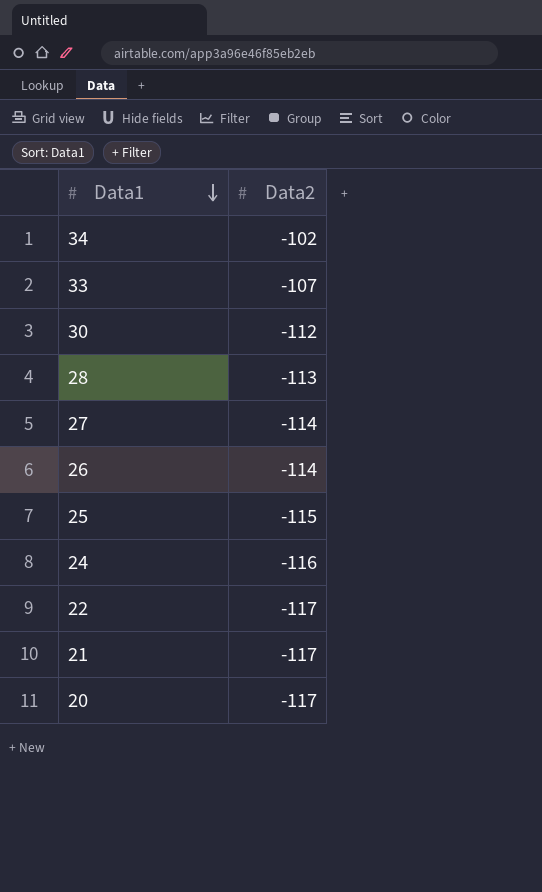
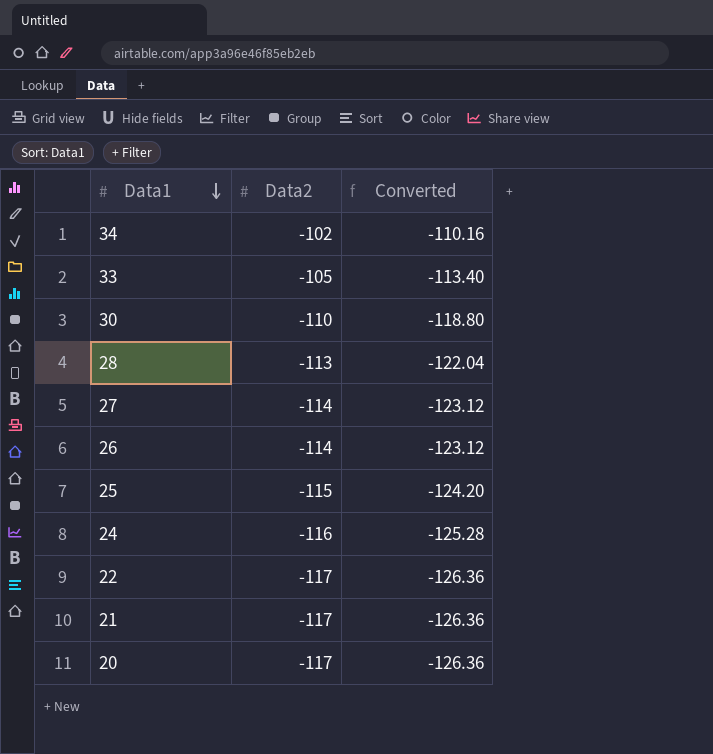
column Converted | formula: none -> [Data2] * 1.08
33 | Data2: -107 -> -105
30 | Data2: -112 -> -110

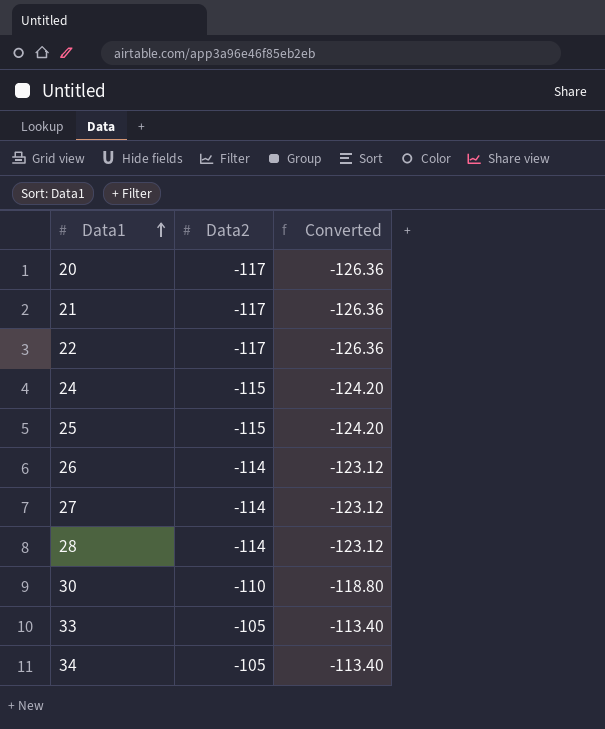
row order: Data1 descending -> Data1 ascending
24 | Data2: -116 -> -115
24 | Converted: -125.28 -> -124.20
28 | Data2: -113 -> -114
28 | Converted: -122.04 -> -123.12
34 | Data2: -102 -> -105
34 | Converted: -110.16 -> -113.40

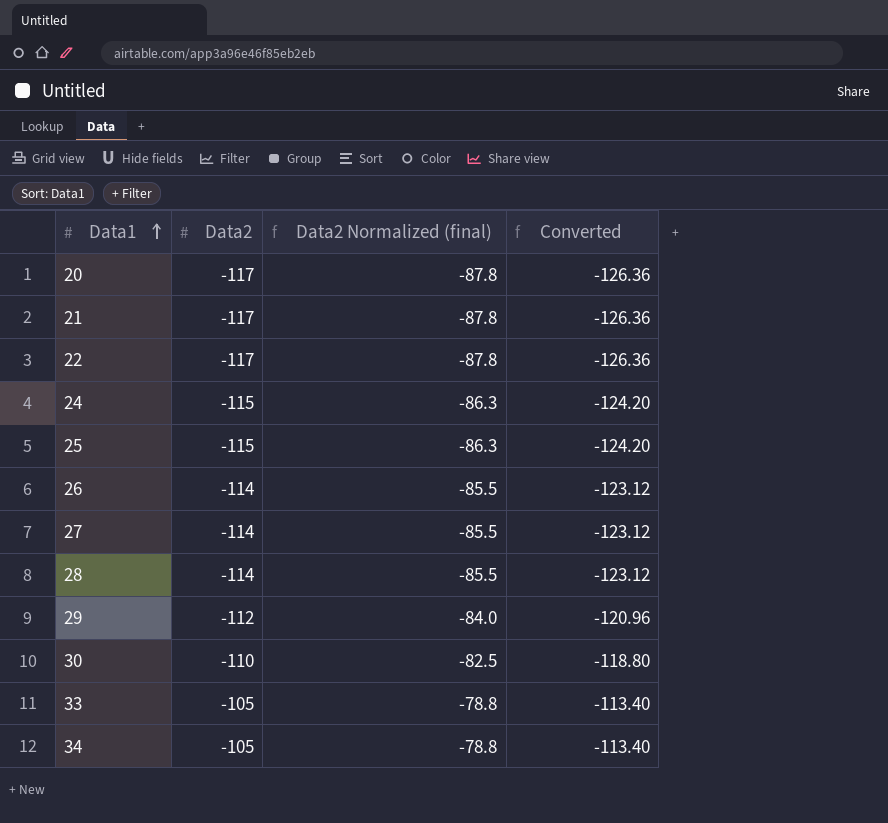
column Data2 Normalized (final) | formula: none -> [Data2] * 0.75
row 29: none -> -112 | -84.0 | -120.96

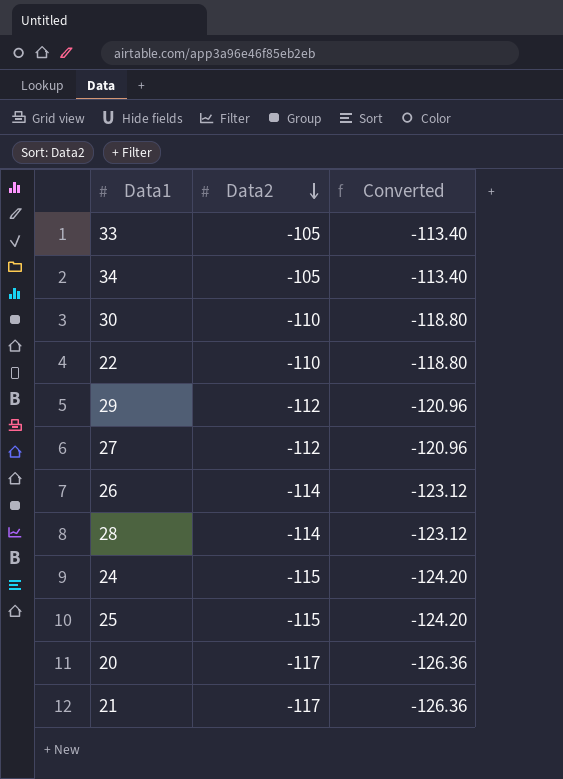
row order: Data1 ascending -> Data2 descending
column Data2 Normalized (final) | formula: [Data2] * 0.75 -> none
22 | Data2: -117 -> -110
22 | Converted: -126.36 -> -118.80
27 | Data2: -114 -> -112
27 | Converted: -123.12 -> -120.96

